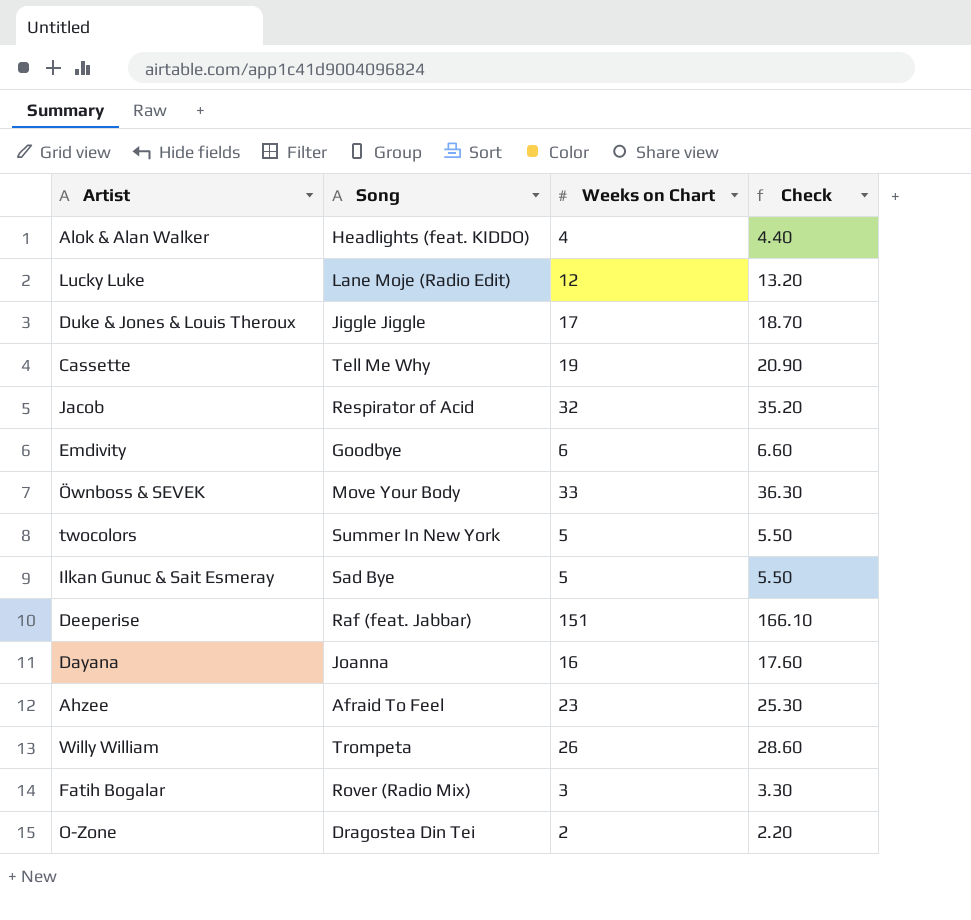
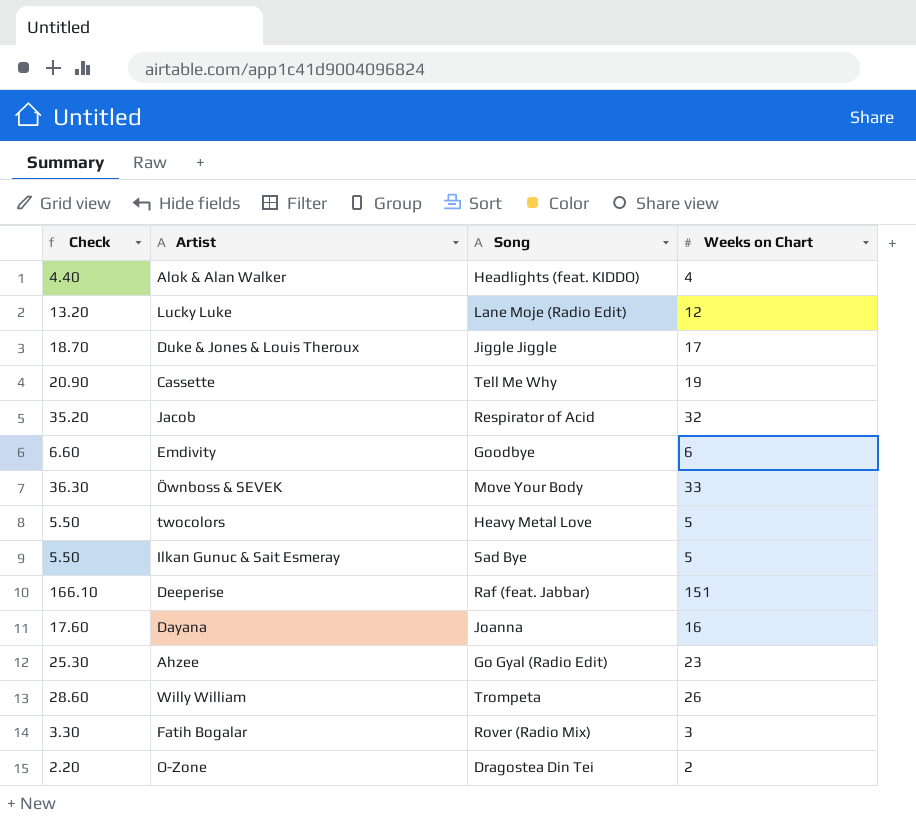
column Check | position: 4 -> 1
twocolors | Song: Summer In New York -> Heavy Metal Love
Ahzee | Song: Afraid To Feel -> Go Gyal (Radio Edit)

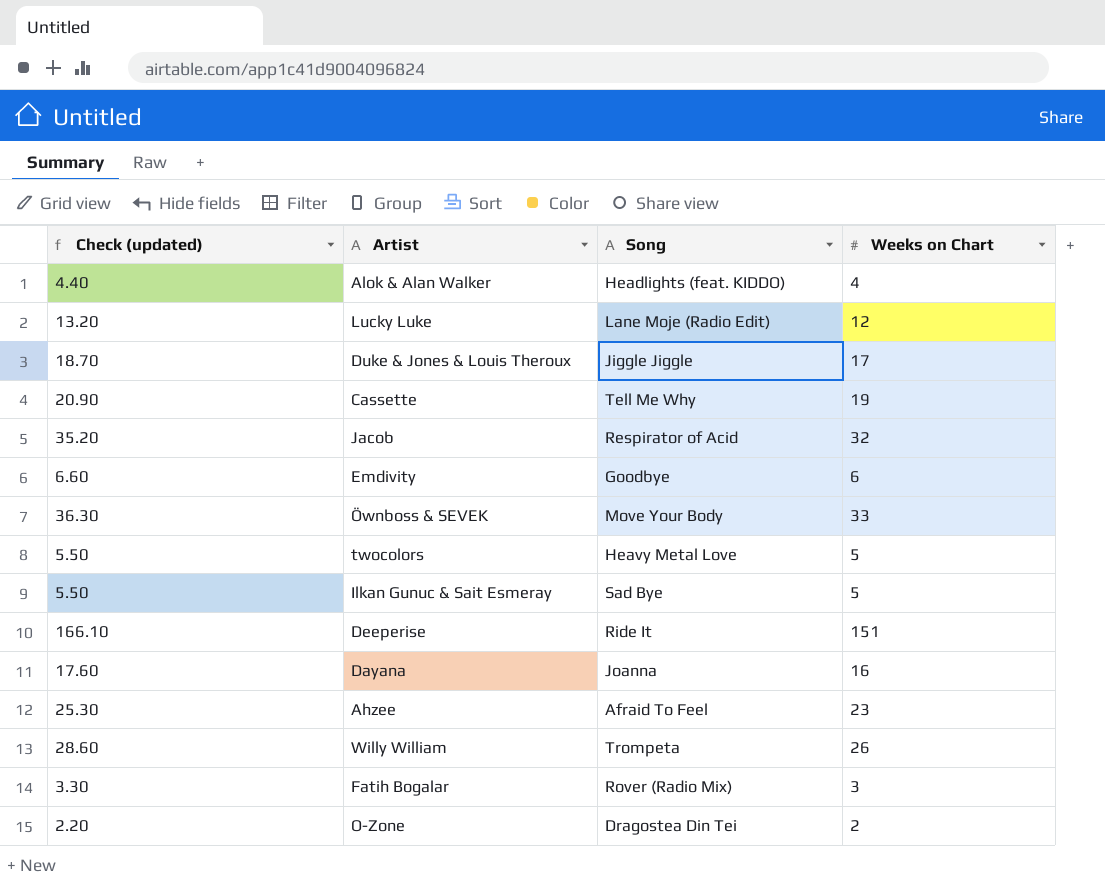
column name: Check -> Check (updated)
Deeperise | Song: Raf (feat. Jabbar) -> Ride It
Ahzee | Song: Go Gyal (Radio Edit) -> Afraid To Feel

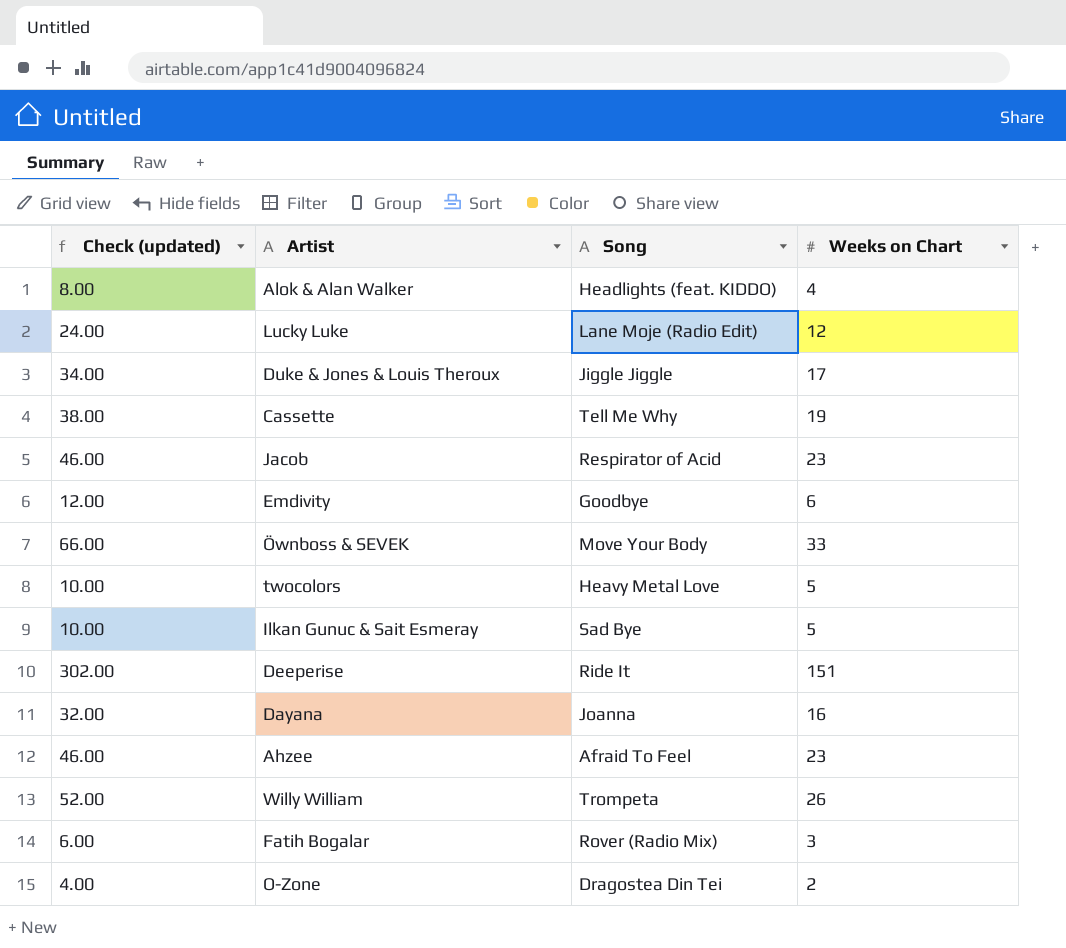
column Check (updated) | formula: [Weeks on Chart] * 1.1 -> [Weeks on Chart] * 2
Jacob | Weeks on Chart: 32 -> 23

